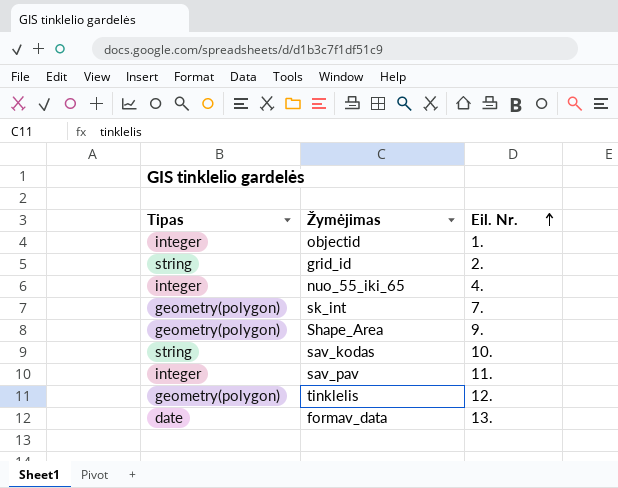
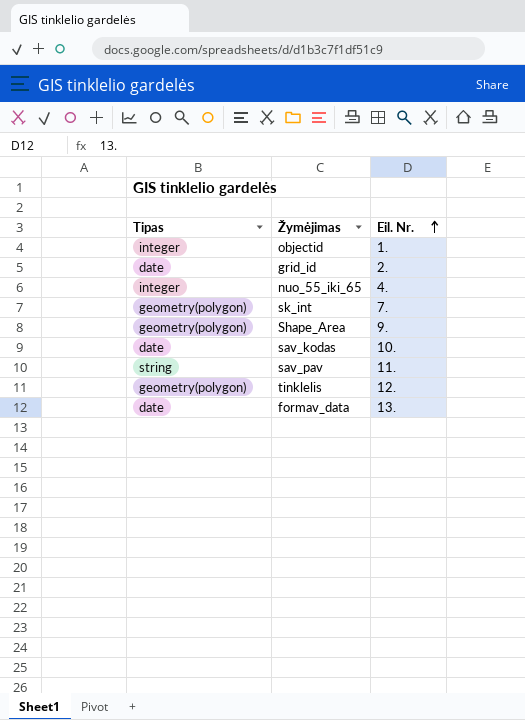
grid_id | Tipas: string -> date
sav_kodas | Tipas: string -> date
sav_pav | Tipas: integer -> string

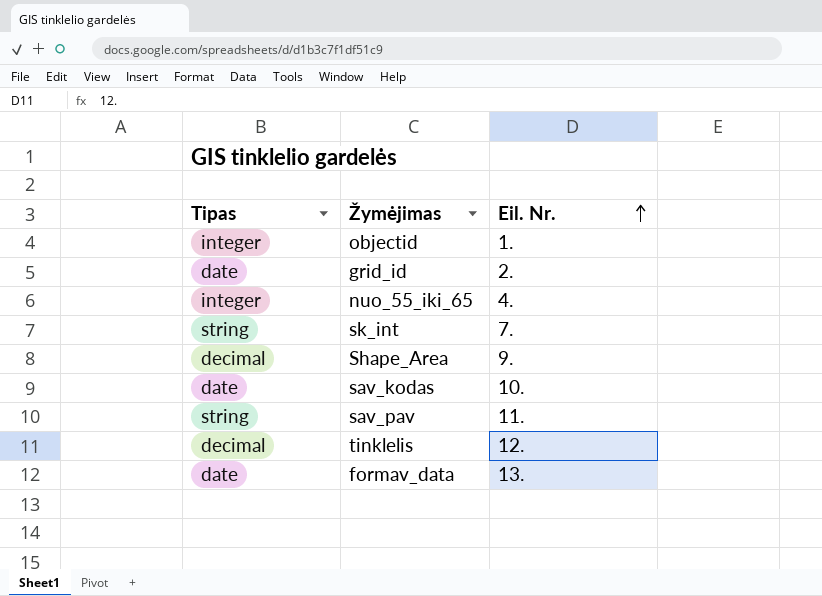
sk_int | Tipas: geometry(polygon) -> string
Shape_Area | Tipas: geometry(polygon) -> decimal
tinklelis | Tipas: geometry(polygon) -> decimal

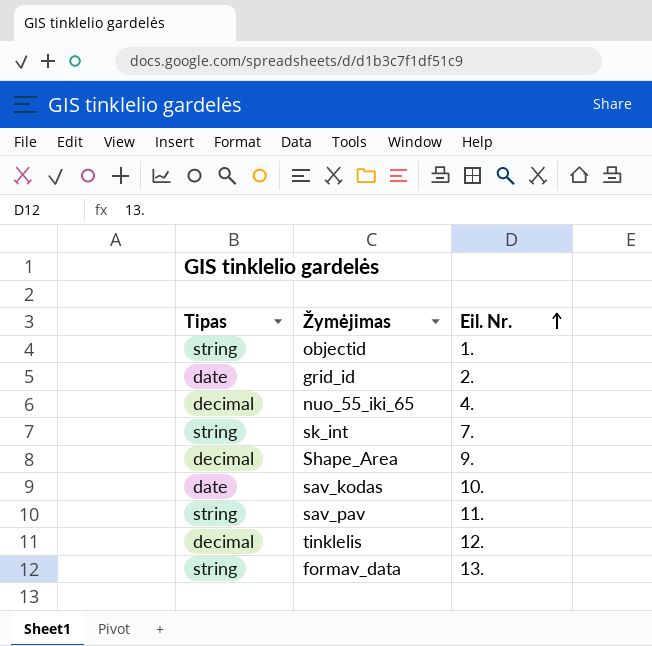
objectid | Tipas: integer -> string
nuo_55_iki_65 | Tipas: integer -> decimal
formav_data | Tipas: date -> string

